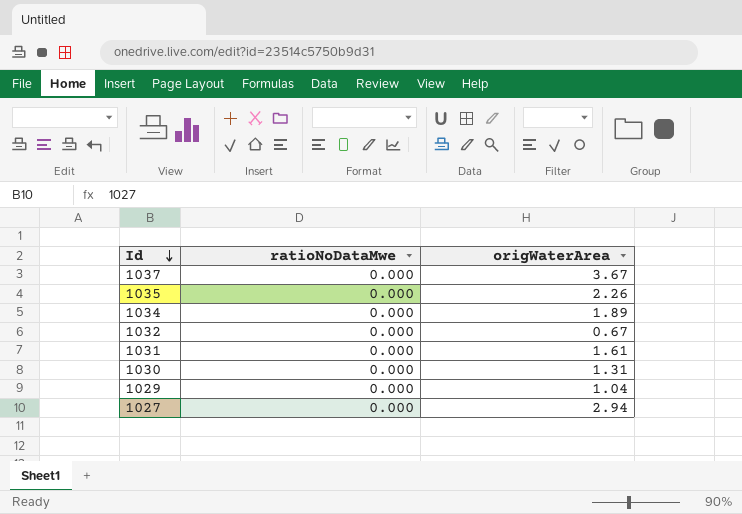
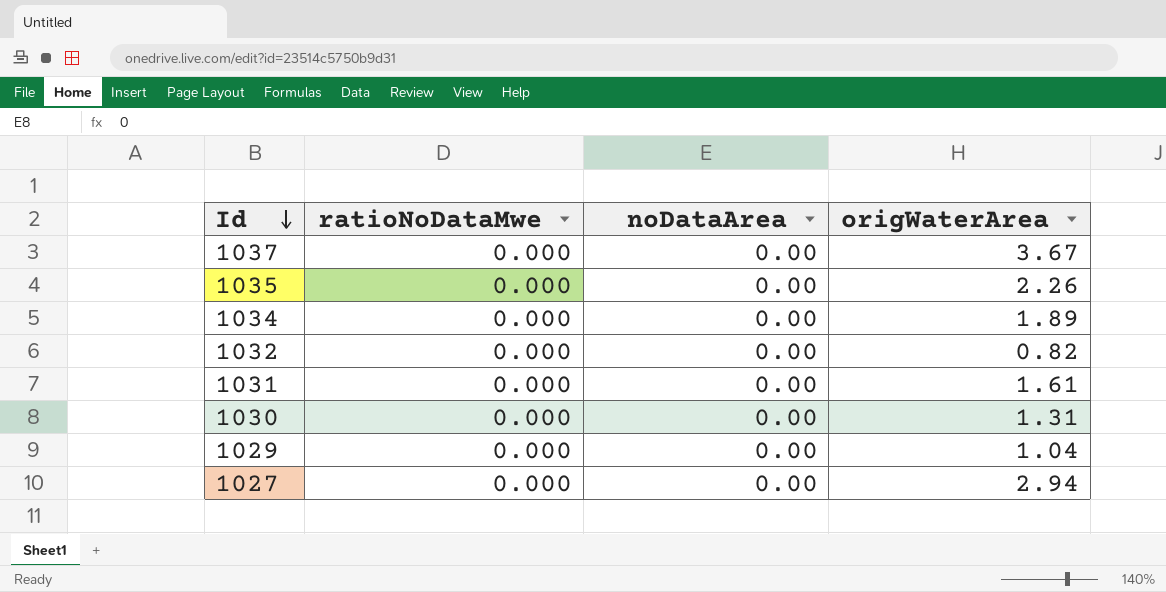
column noDataArea | position: none -> 3
1032 | origWaterArea: 0.67 -> 0.82

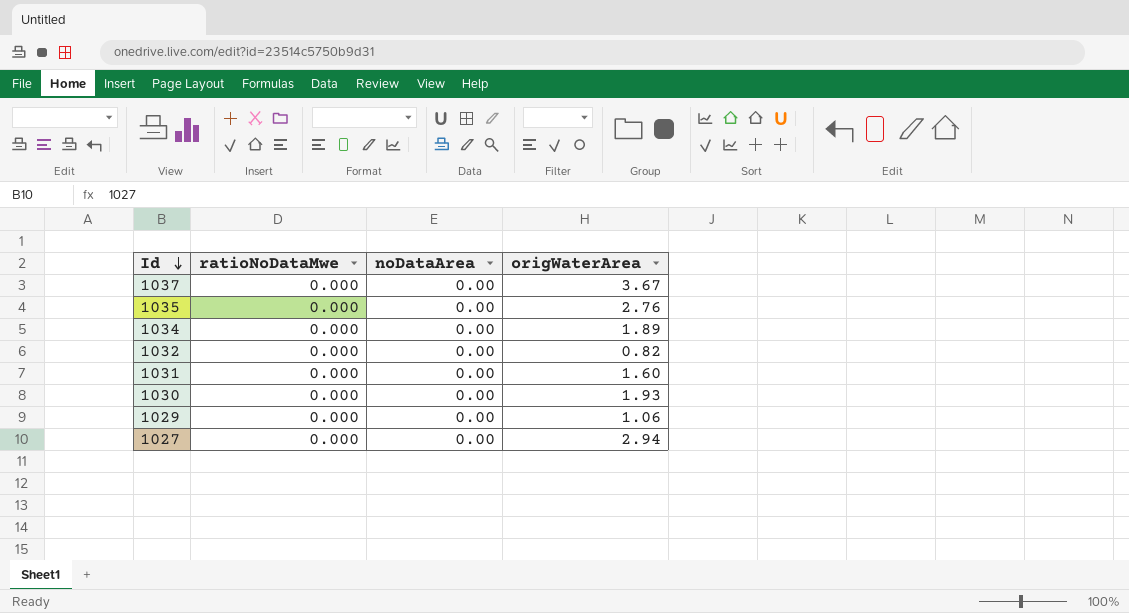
1035 | origWaterArea: 2.26 -> 2.76
1031 | origWaterArea: 1.61 -> 1.60
1030 | origWaterArea: 1.31 -> 1.93
1029 | origWaterArea: 1.04 -> 1.06

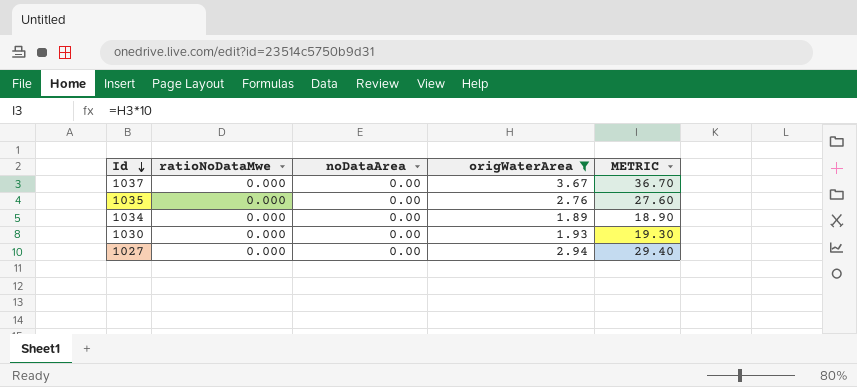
filter: none -> origWaterArea >= 1.89
column METRIC | formula: none -> [origWaterArea] * 10

